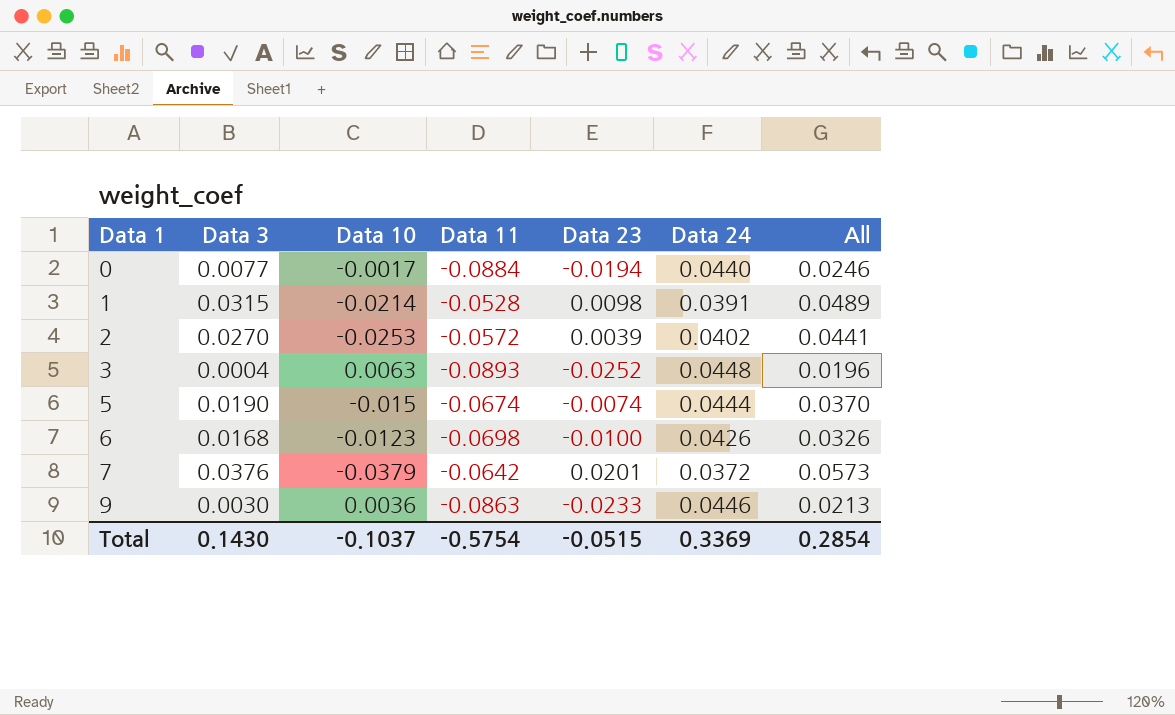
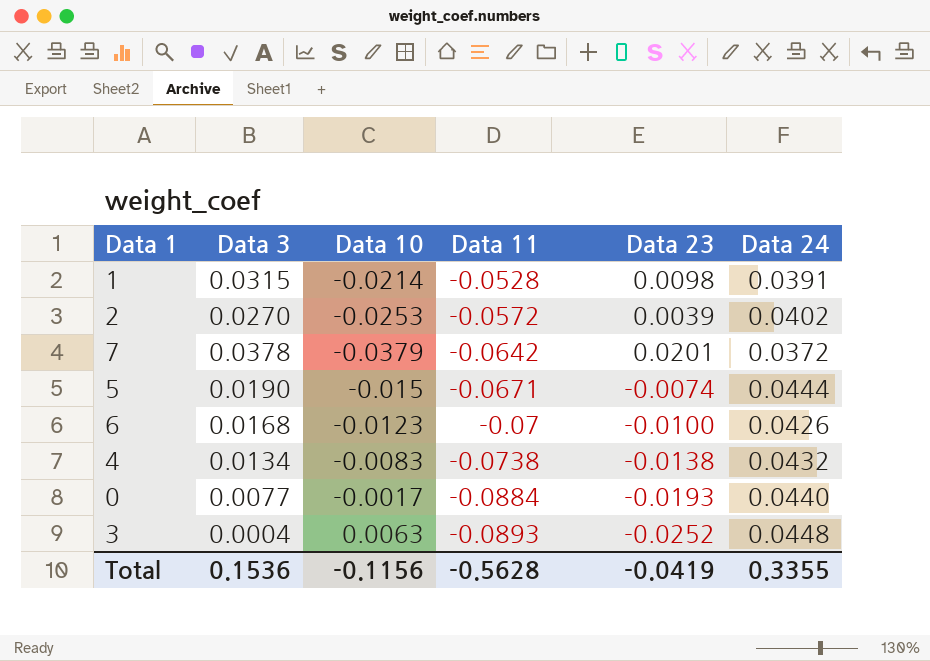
row order: Data 1 ascending -> Data 11 descending
column All | formula: [Data 23] + [Data 24] -> none
row 9: 0.0030 | 0.0036 | -0.0863 | -0.0233 | 0.0446 | 0.0213 -> none
7 | Data 3: 0.0376 -> 0.0378
5 | Data 11: -0.0674 -> -0.0671
6 | Data 11: -0.0698 -> -0.07
row 4: none -> 0.0134 | -0.0083 | -0.0738 | -0.0138 | 0.0432
0 | Data 23: -0.0194 -> -0.0193
Total | Data 3: 0.1430 -> 0.1536
Total | Data 10: -0.1037 -> -0.1156
Total | Data 11: -0.5754 -> -0.5628
Total | Data 23: -0.0515 -> -0.0419
Total | Data 24: 0.3369 -> 0.3355

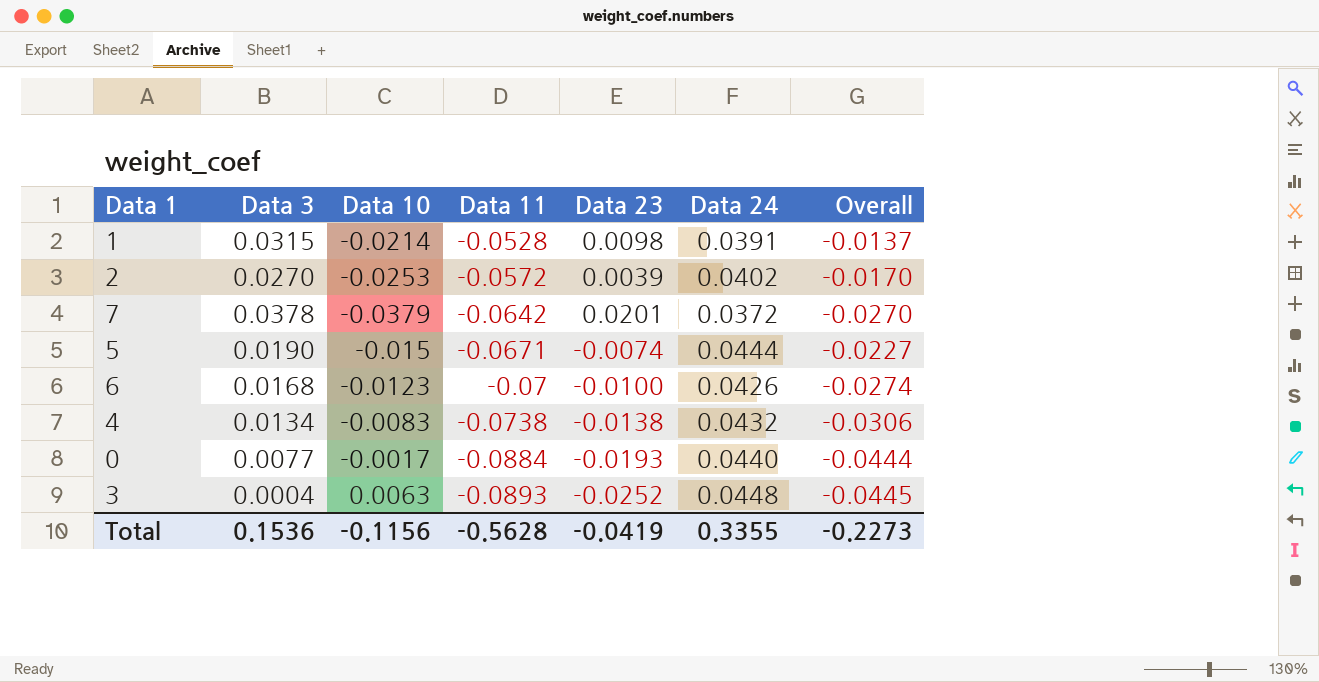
column Overall | formula: none -> [Data 11] + [Data 24]

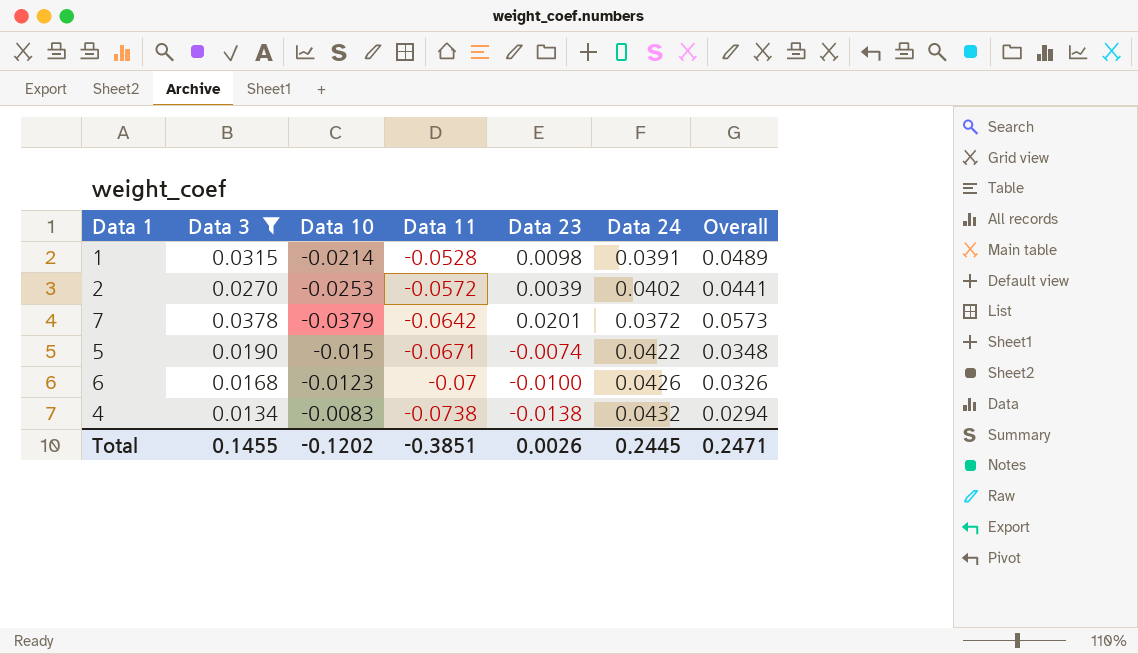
filter: none -> Data 3 >= 0.0134
column Overall | formula: [Data 11] + [Data 24] -> [Data 23] + [Data 24]
5 | Data 24: 0.0444 -> 0.0422
Total | Data 3: 0.1536 -> 0.1455
Total | Data 10: -0.1156 -> -0.1202
Total | Data 11: -0.5628 -> -0.3851
Total | Data 23: -0.0419 -> 0.0026
Total | Data 24: 0.3355 -> 0.2445
Total | Overall: -0.2273 -> 0.2471

